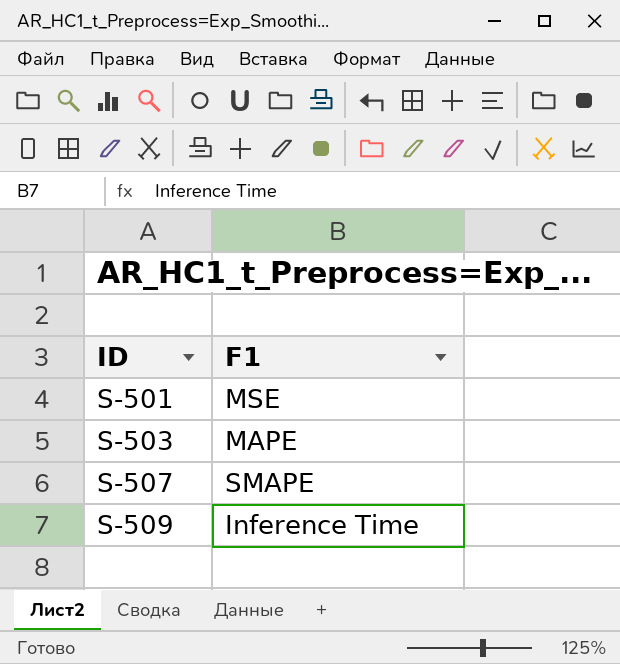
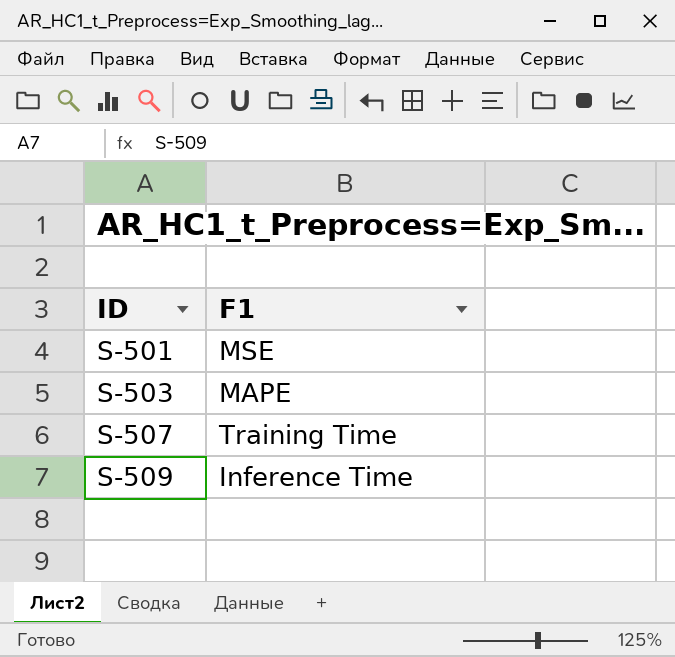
S-507 | F1: SMAPE -> Training Time

